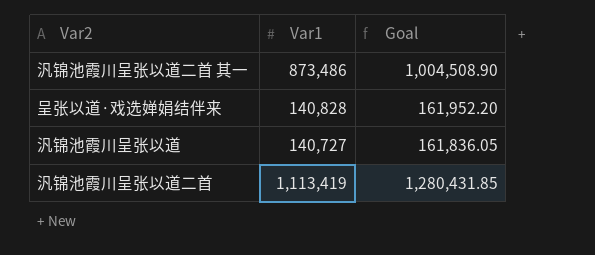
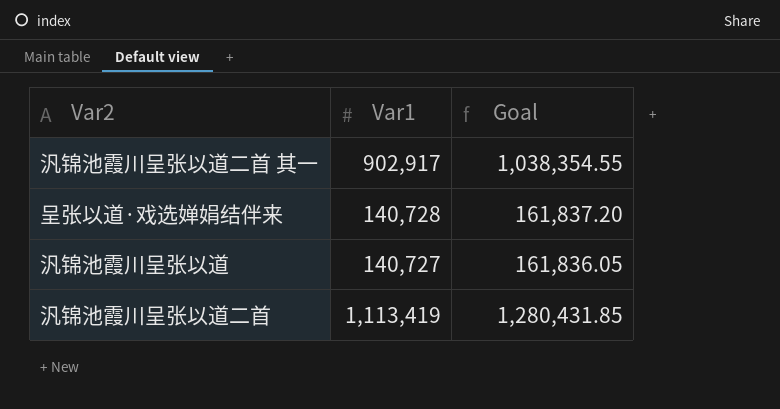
汎锦池霞川呈张以道二首 其一 | Var1: 873,486 -> 902,917
汎锦池霞川呈张以道二首 其一 | Goal: 1,004,508.90 -> 1,038,354.55
呈张以道·戏选婵娟结伴来 | Var1: 140,828 -> 140,728
呈张以道·戏选婵娟结伴来 | Goal: 161,952.20 -> 161,837.20

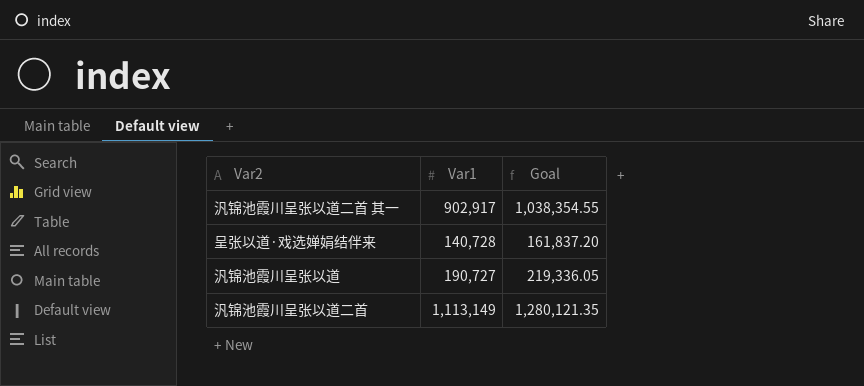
汎锦池霞川呈张以道 | Var1: 140,727 -> 190,727
汎锦池霞川呈张以道 | Goal: 161,836.05 -> 219,336.05
汎锦池霞川呈张以道二首 | Var1: 1,113,419 -> 1,113,149
汎锦池霞川呈张以道二首 | Goal: 1,280,431.85 -> 1,280,121.35

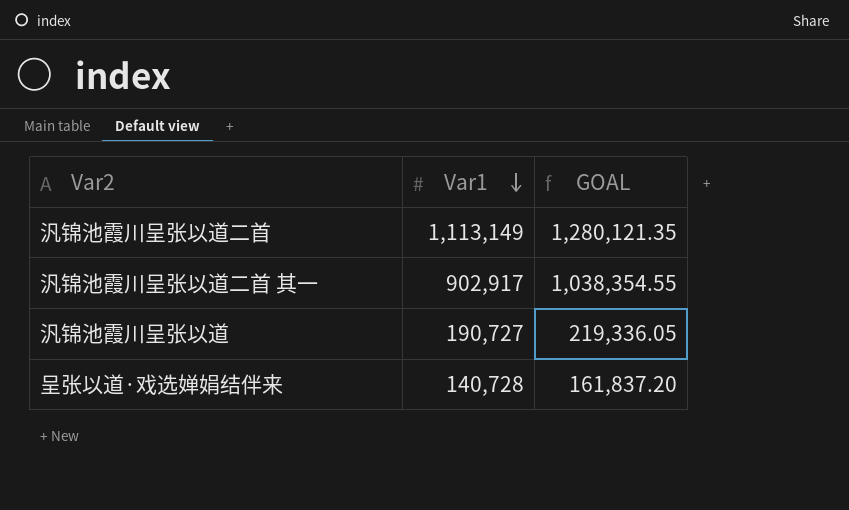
row order: none -> Var1 descending
column name: Goal -> GOAL

